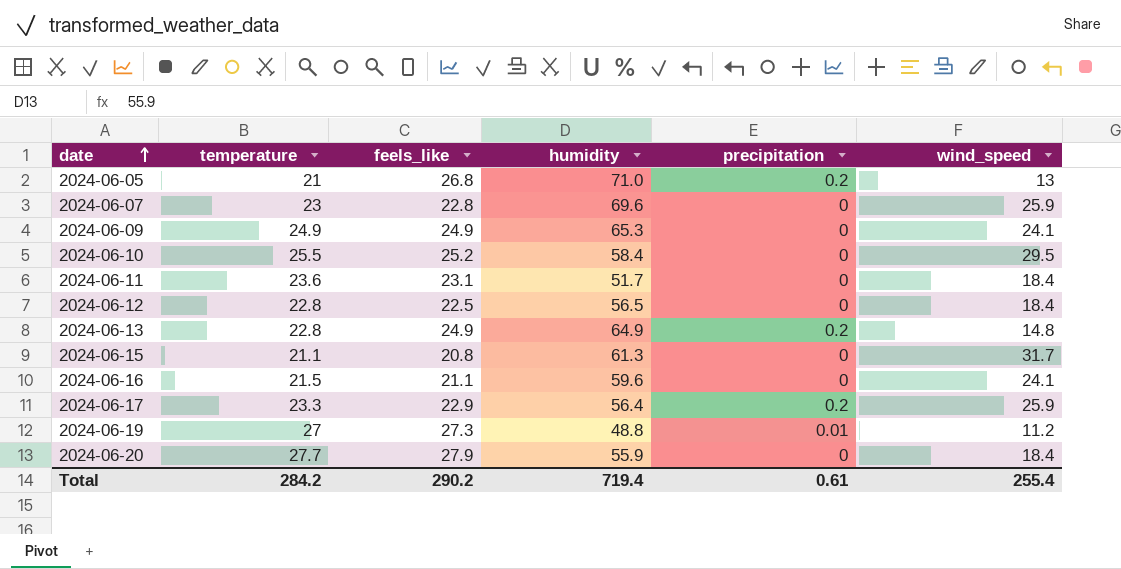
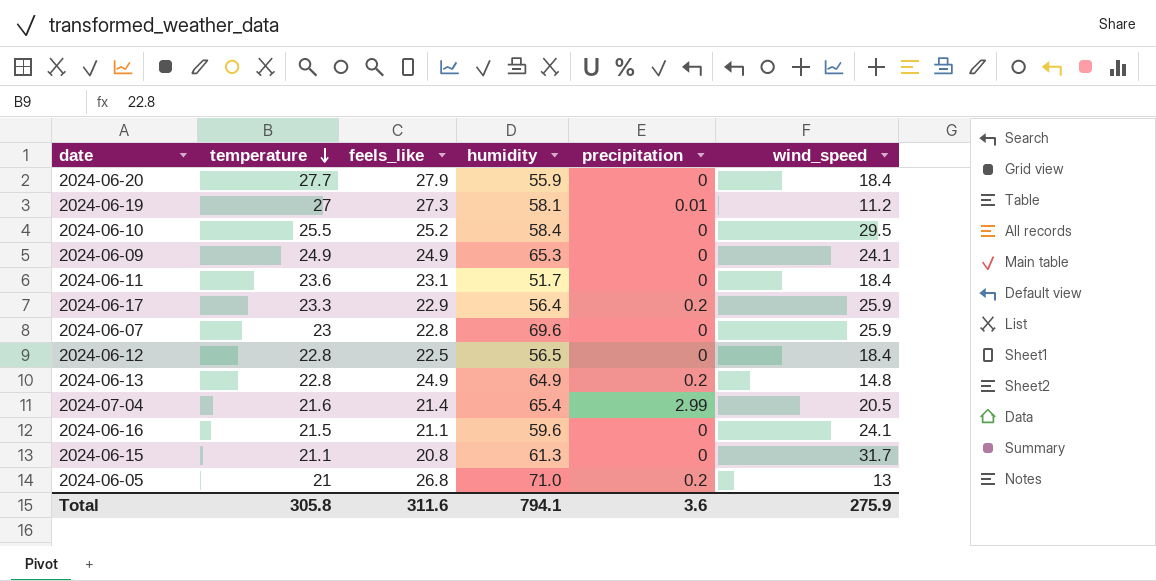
row order: date ascending -> temperature descending
2024-06-19 | humidity: 48.8 -> 58.1
row 2024-07-04: none -> 21.6 | 21.4 | 65.4 | 2.99 | 20.5
Total | temperature: 284.2 -> 305.8
Total | feels_like: 290.2 -> 311.6
Total | humidity: 719.4 -> 794.1
Total | precipitation: 0.61 -> 3.6
Total | wind_speed: 255.4 -> 275.9

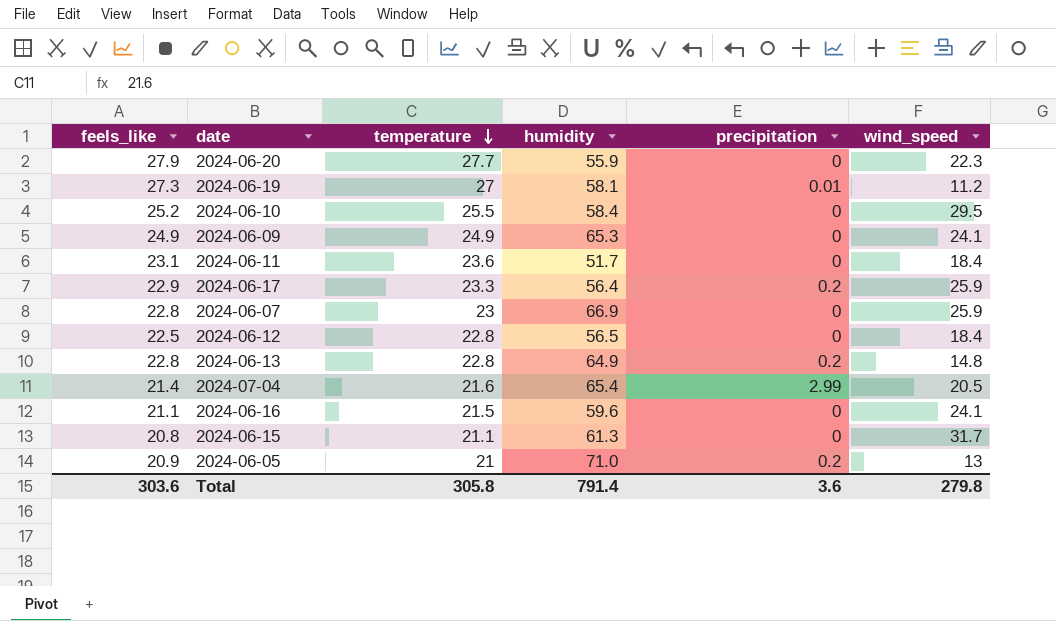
column feels_like | position: 3 -> 1
2024-06-20 | wind_speed: 18.4 -> 22.3
2024-06-07 | humidity: 69.6 -> 66.9
2024-06-13 | feels_like: 24.9 -> 22.8
2024-06-05 | feels_like: 26.8 -> 20.9
Total | feels_like: 311.6 -> 303.6
Total | humidity: 794.1 -> 791.4
Total | wind_speed: 275.9 -> 279.8

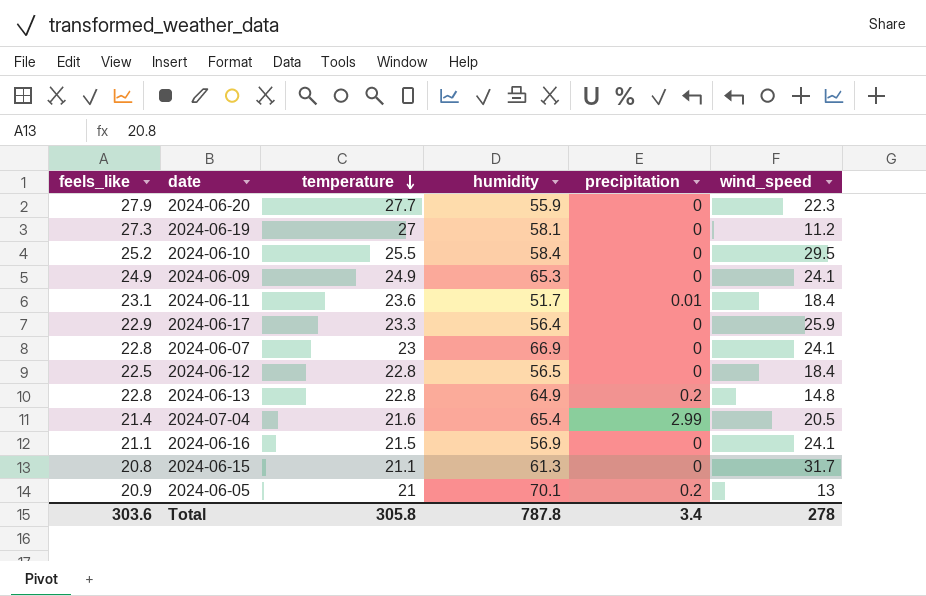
2024-06-19 | precipitation: 0.01 -> 0
2024-06-11 | precipitation: 0 -> 0.01
2024-06-17 | precipitation: 0.2 -> 0
2024-06-07 | wind_speed: 25.9 -> 24.1
2024-06-16 | humidity: 59.6 -> 56.9
2024-06-05 | humidity: 71.0 -> 70.1
Total | humidity: 791.4 -> 787.8
Total | precipitation: 3.6 -> 3.4
Total | wind_speed: 279.8 -> 278

